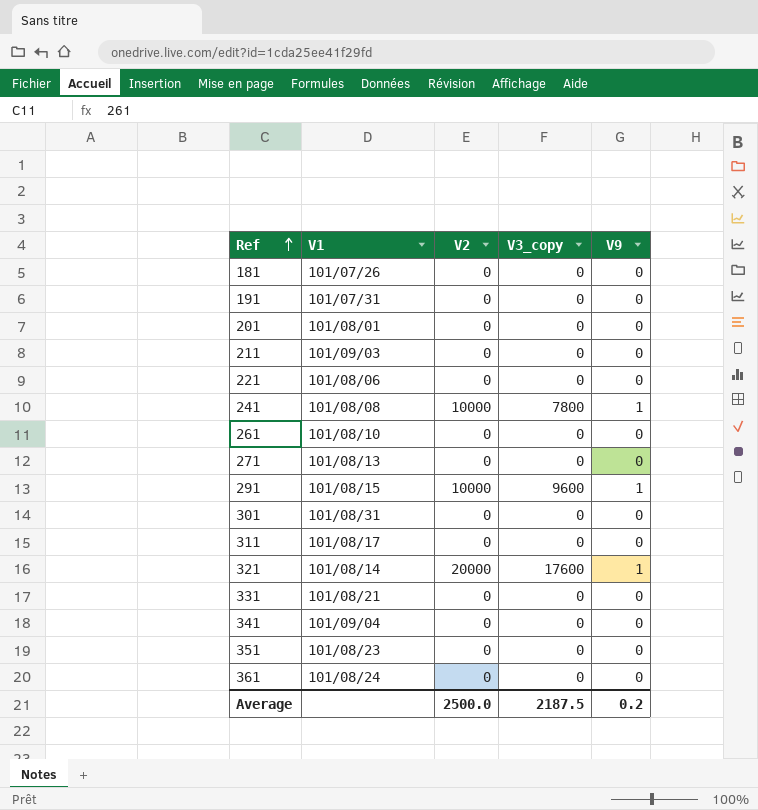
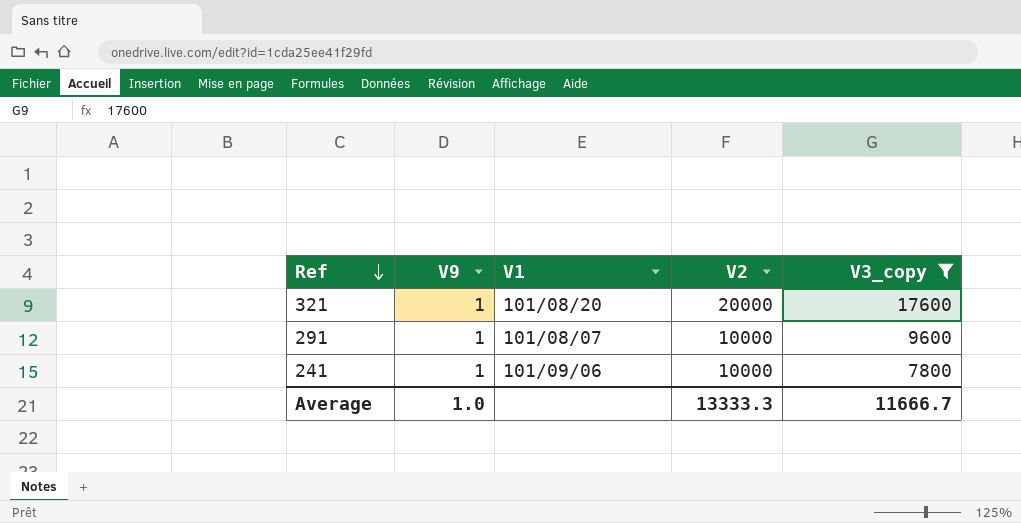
filter: none -> V3_copy != 0
row order: Ref ascending -> Ref descending
column V9 | position: 5 -> 2
321 | V1: 101/08/14 -> 101/08/20
291 | V1: 101/08/15 -> 101/08/07
241 | V1: 101/08/08 -> 101/09/06
Average | V9: 0.2 -> 1.0
Average | V2: 2500.0 -> 13333.3
Average | V3_copy: 2187.5 -> 11666.7

